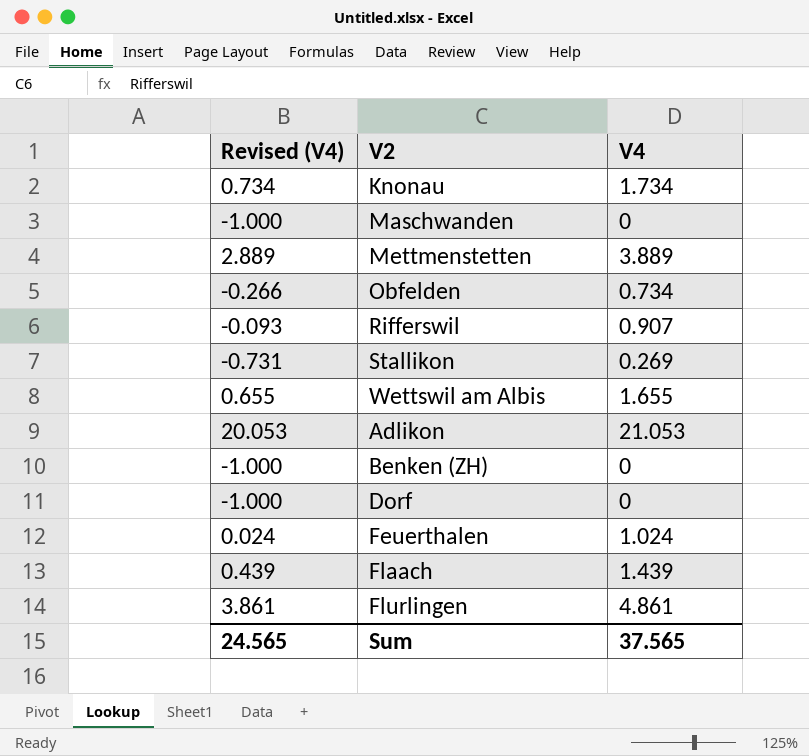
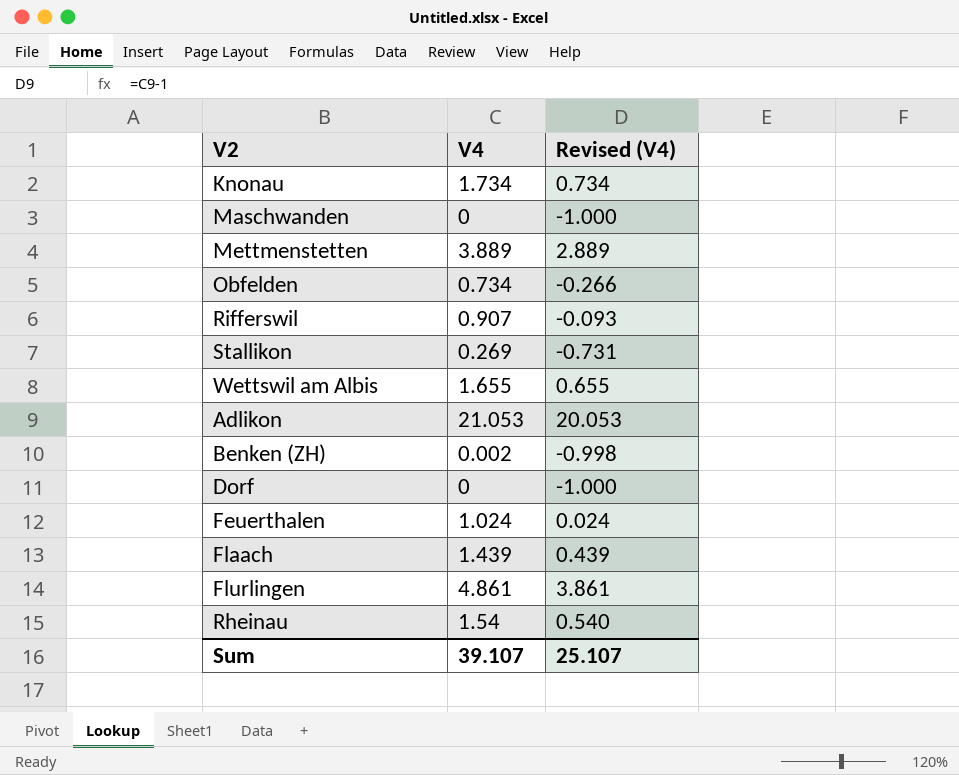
column Revised (V4) | position: 1 -> 3
Benken (ZH) | V4: 0 -> 0.002
Benken (ZH) | Revised (V4): -1.000 -> -0.998
row Rheinau: none -> 1.54 | 0.540
Sum | V4: 37.565 -> 39.107
Sum | Revised (V4): 24.565 -> 25.107

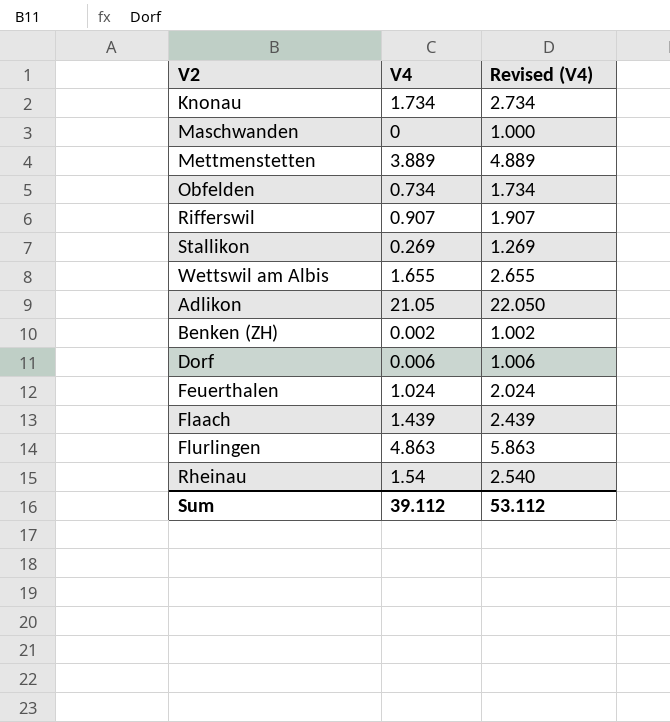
column Revised (V4) | formula: [V4] - 1 -> [V4] + 1
Adlikon | V4: 21.053 -> 21.05
Dorf | V4: 0 -> 0.006
Flurlingen | V4: 4.861 -> 4.863
Sum | V4: 39.107 -> 39.112
Sum | Revised (V4): 25.107 -> 53.112

